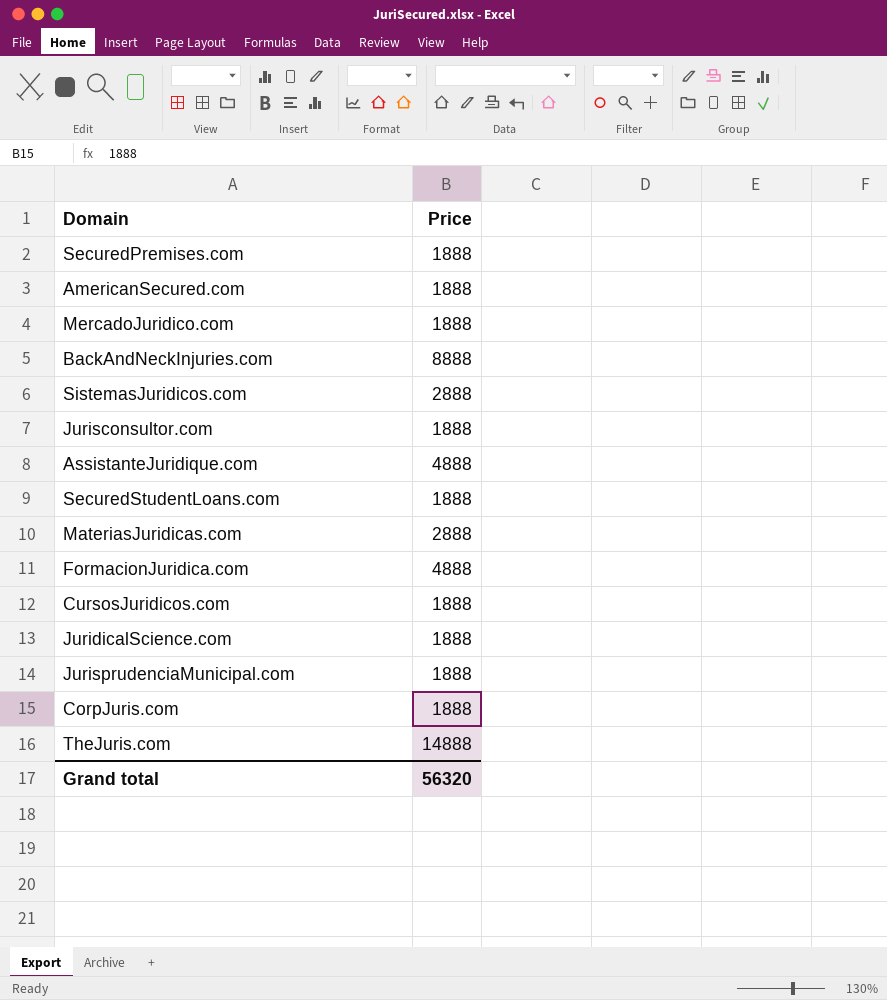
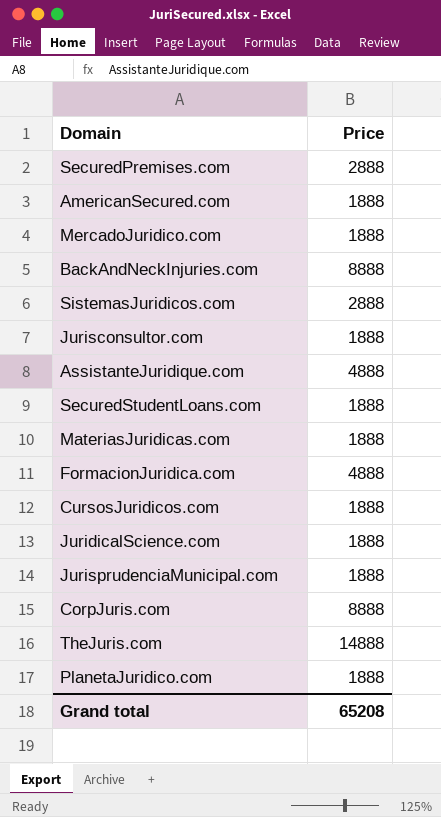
SecuredPremises.com | Price: 1888 -> 2888
MateriasJuridicas.com | Price: 2888 -> 1888
CorpJuris.com | Price: 1888 -> 8888
row PlanetaJuridico.com: none -> 1888
Grand total | Price: 56320 -> 65208

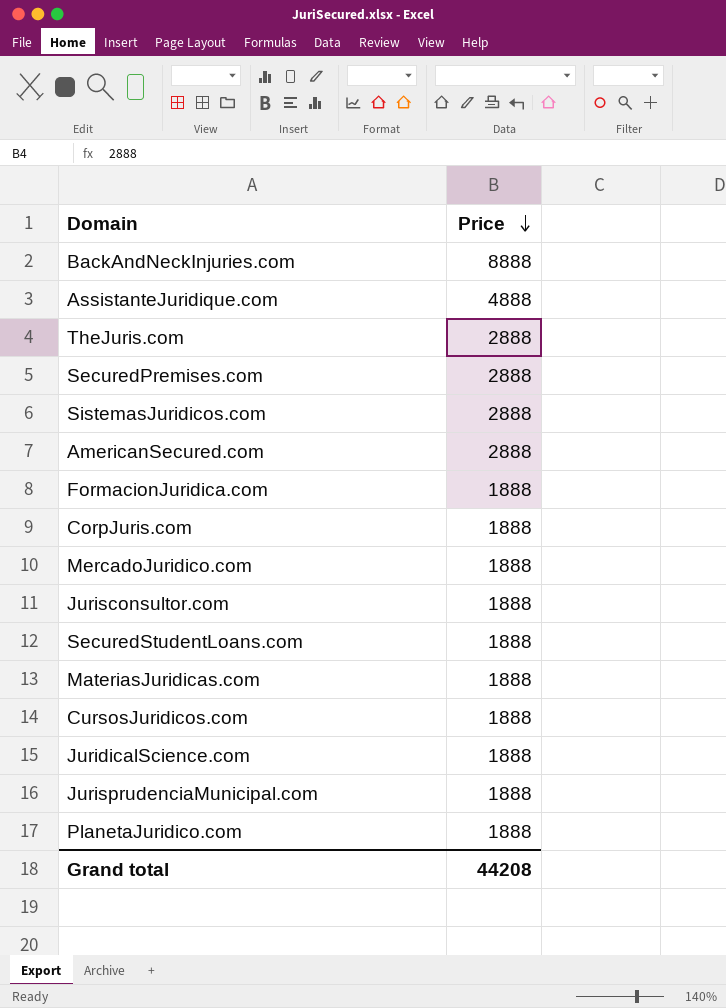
row order: none -> Price descending
TheJuris.com | Price: 14888 -> 2888
AmericanSecured.com | Price: 1888 -> 2888
FormacionJuridica.com | Price: 4888 -> 1888
CorpJuris.com | Price: 8888 -> 1888
Grand total | Price: 65208 -> 44208

